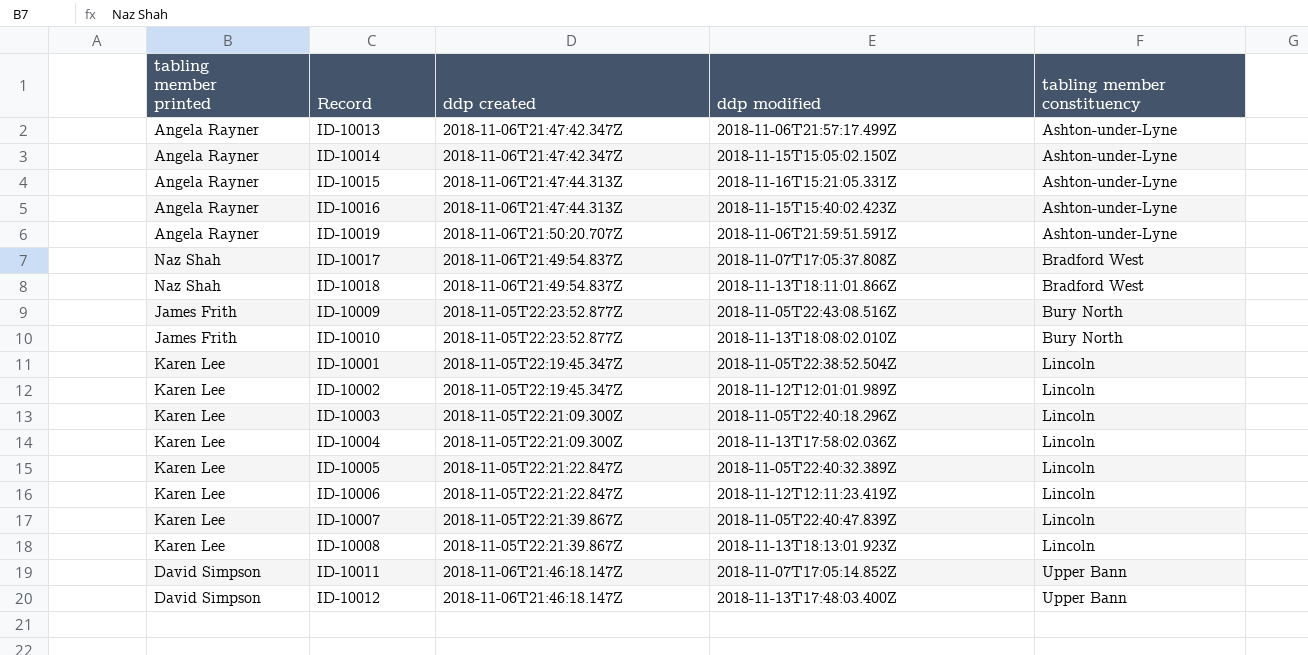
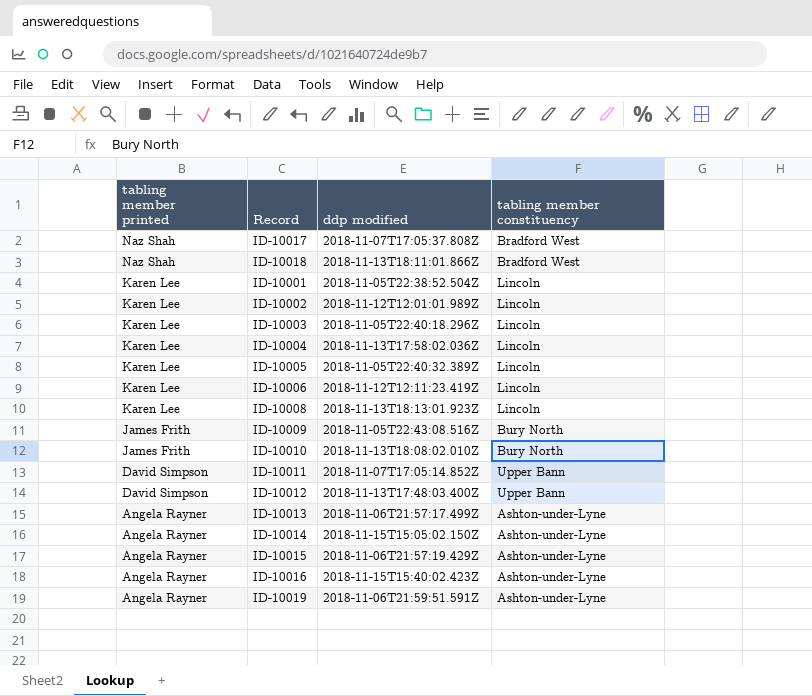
row order: tabling member constituency ascending -> tabling member printed descending
column ddp created | position: 3 -> none
row ID-10007: Karen Lee | 2018-11-05T22:21:39.867Z | 2018-11-05T22:40:47.839Z | Lincoln -> none
ID-10015 | ddp modified: 2018-11-16T15:21:05.331Z -> 2018-11-06T21:57:19.429Z

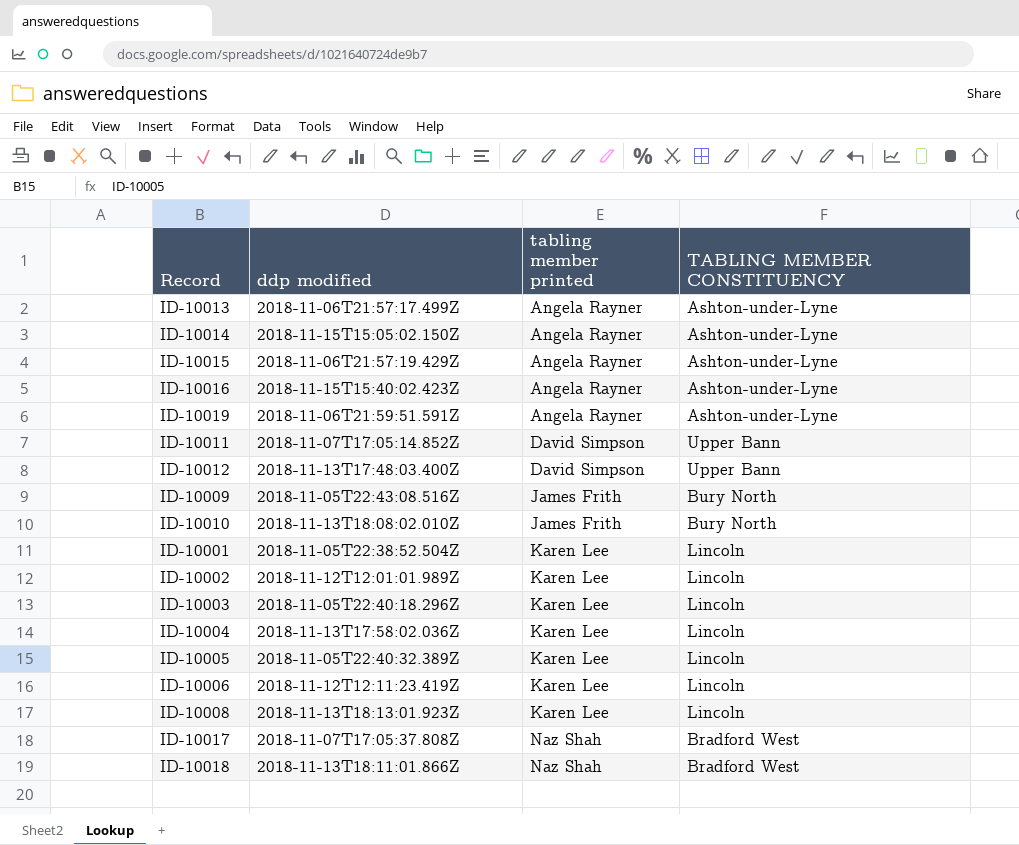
row order: tabling member printed descending -> tabling member printed ascending
column tabling member printed | position: 1 -> 3
column name: tabling member constituency -> TABLING MEMBER CONSTITUENCY

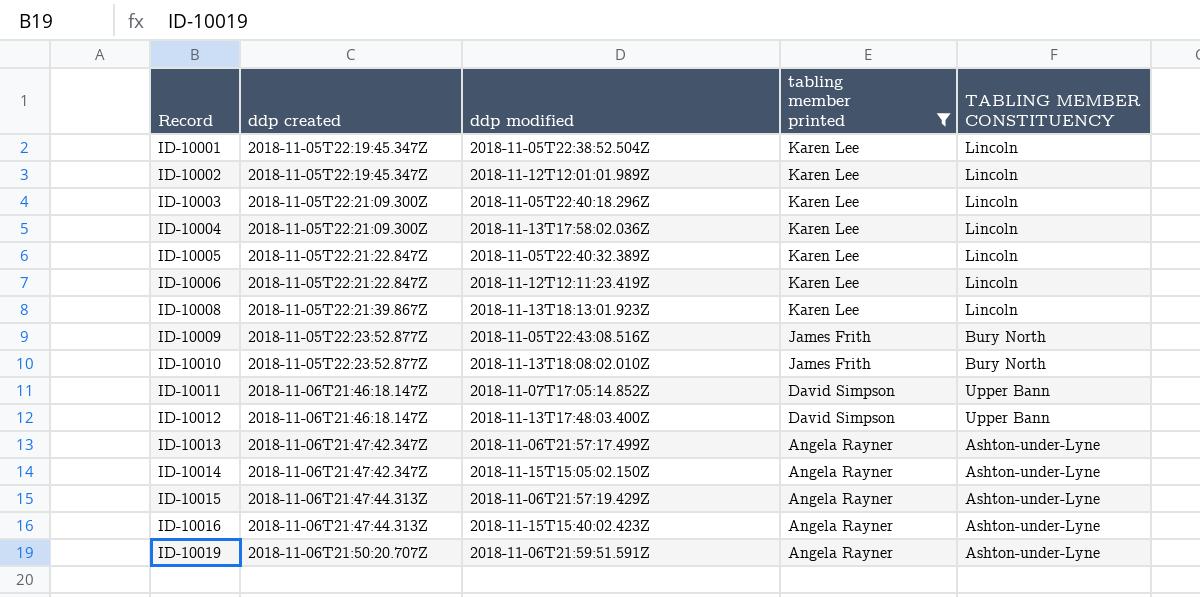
filter: none -> tabling member printed != Naz Shah
row order: tabling member printed ascending -> Record ascending
column ddp created | position: none -> 2

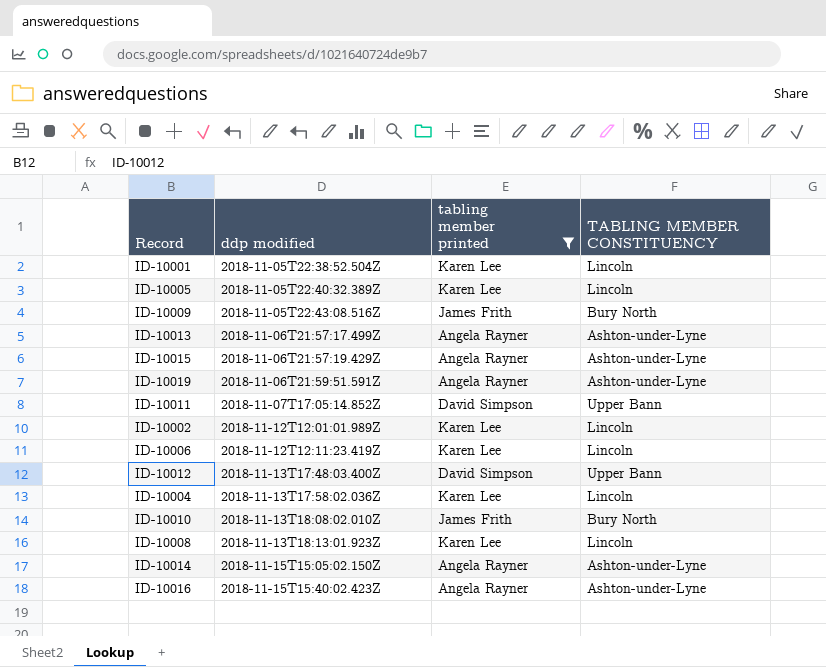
row order: Record ascending -> ddp modified ascending
column ddp created | position: 2 -> none
row ID-10003: 2018-11-05T22:21:09.300Z | 2018-11-05T22:40:18.296Z | Karen Lee | Lincoln -> none

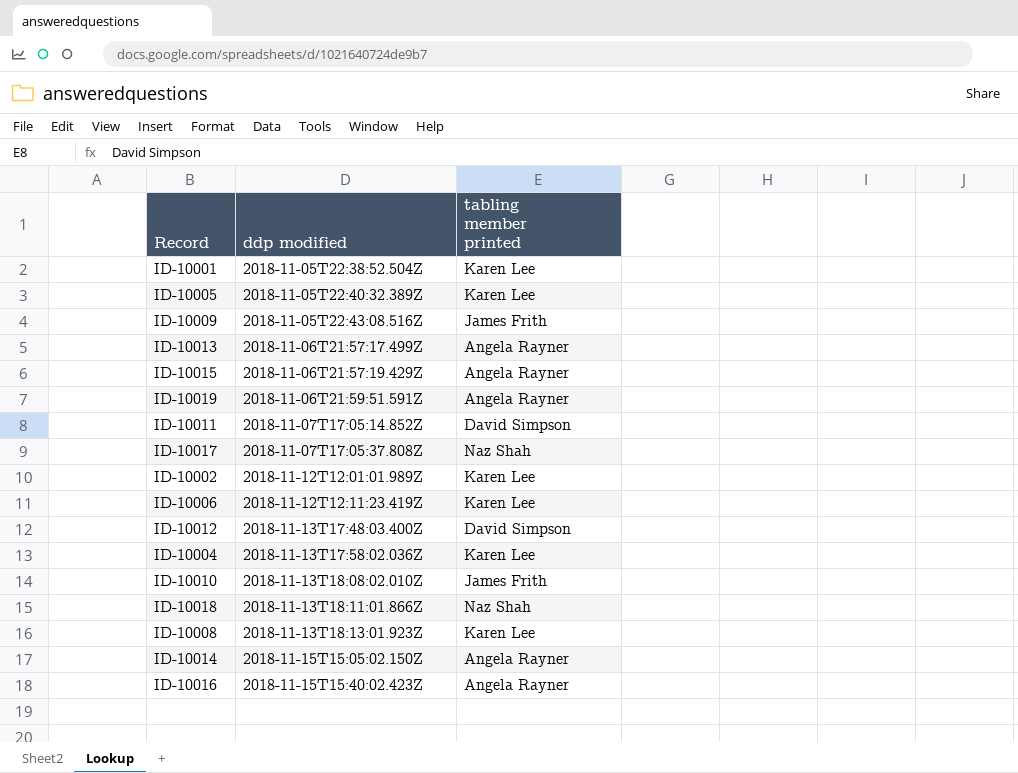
filter: tabling member printed != Naz Shah -> none
column TABLING MEMBER CONSTITUENCY | position: 4 -> none

